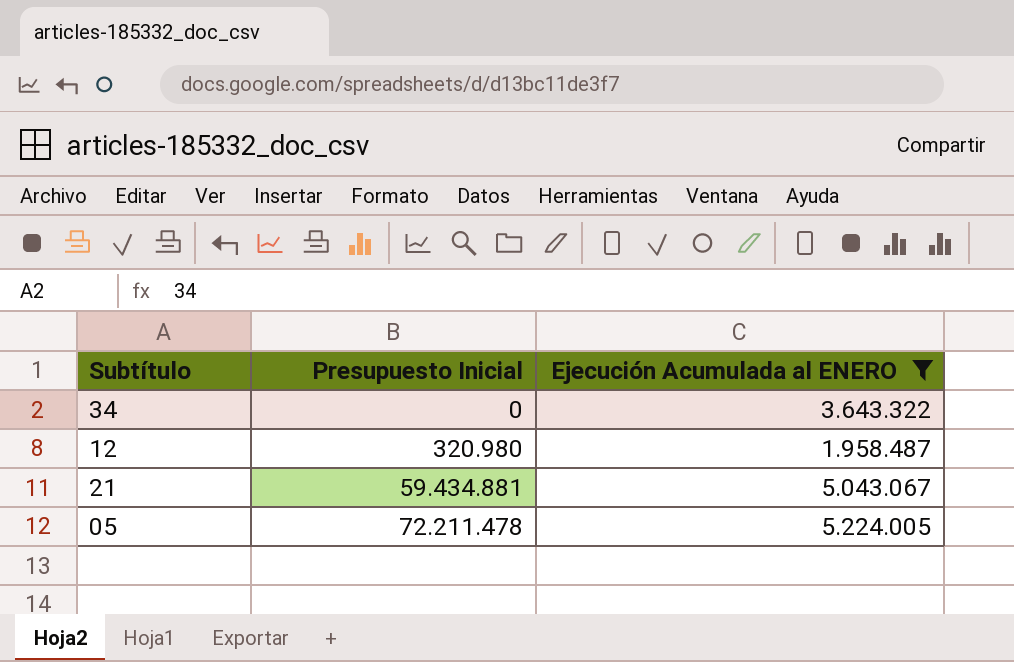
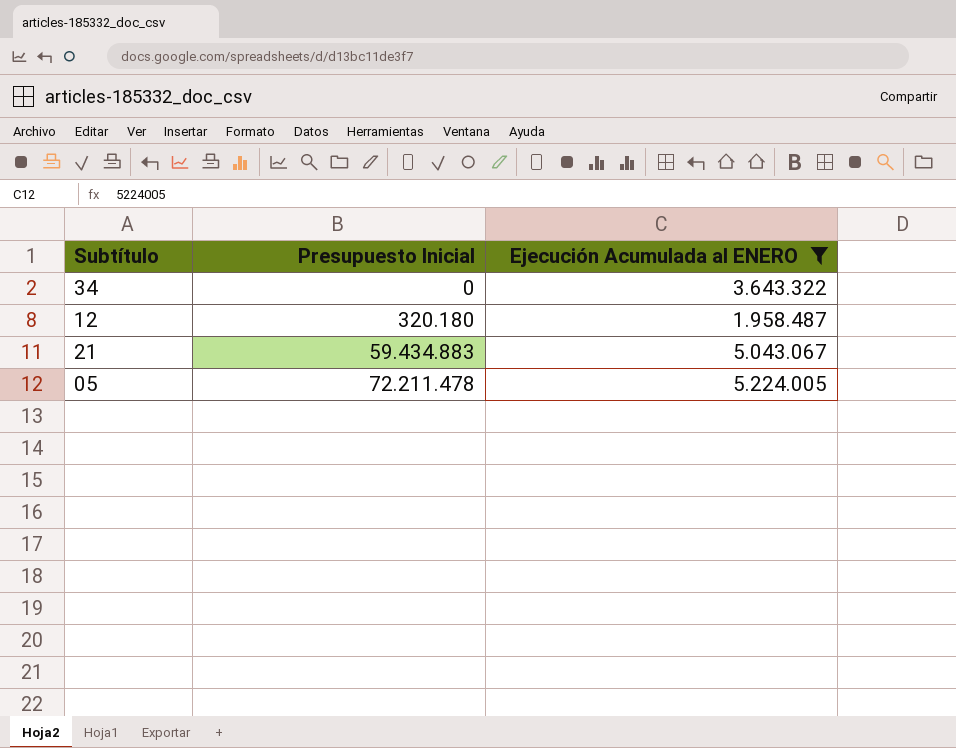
12 | Presupuesto Inicial: 320.980 -> 320.180
21 | Presupuesto Inicial: 59.434.881 -> 59.434.883

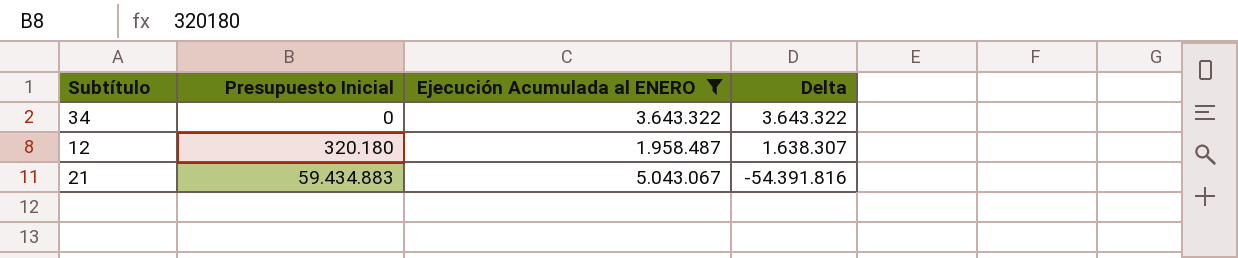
column Delta | formula: none -> [Ejecución Acumulada al ENERO] - [Presupuesto Inicial]
row 05: 72.211.478 | 5.224.005 -> none

